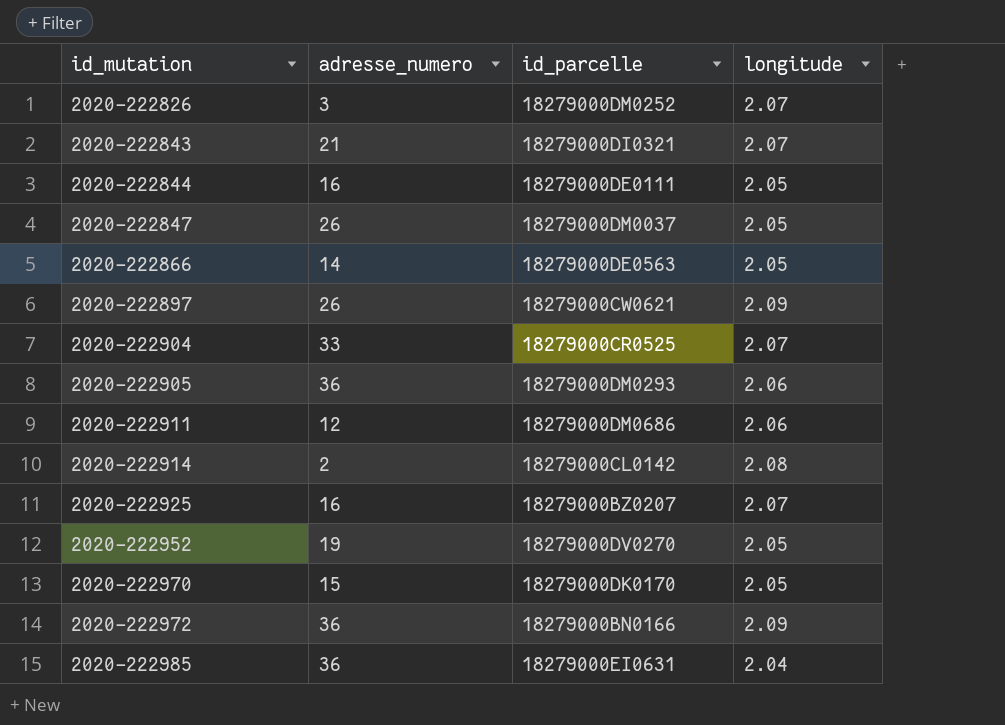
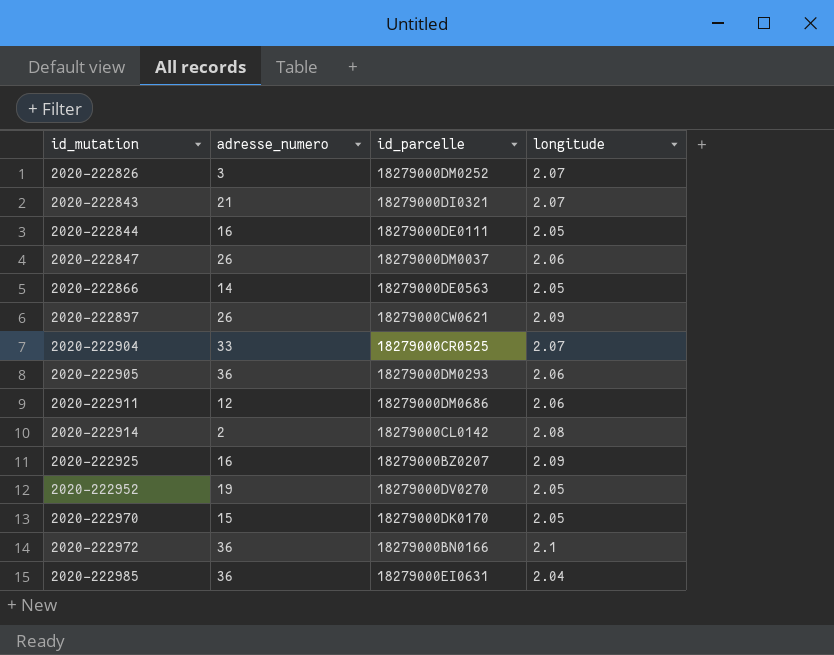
2020-222847 | longitude: 2.05 -> 2.06
2020-222925 | longitude: 2.07 -> 2.09
2020-222972 | longitude: 2.09 -> 2.1

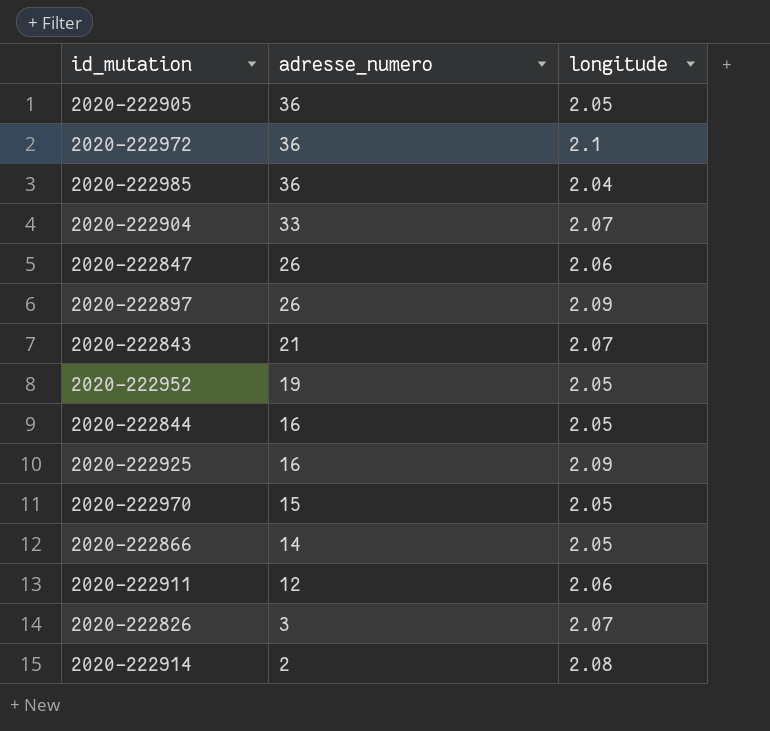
row order: id_mutation ascending -> adresse_numero descending
column id_parcelle | position: 3 -> none
2020-222905 | longitude: 2.06 -> 2.05

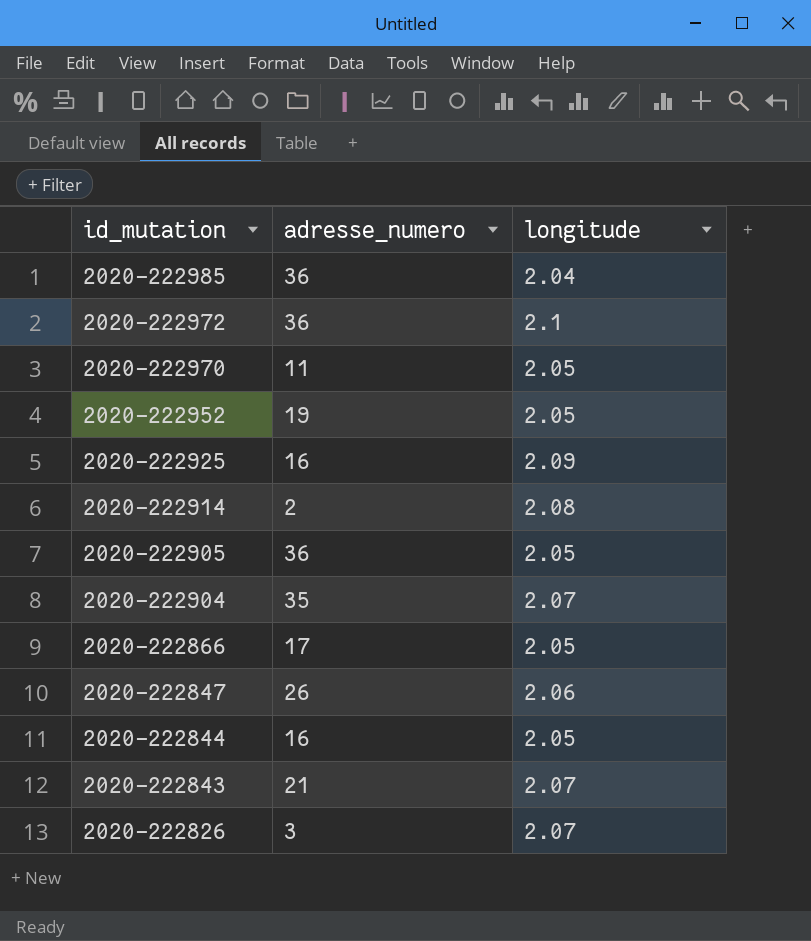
row order: adresse_numero descending -> id_mutation descending
row 2020-222897: 26 | 2.09 -> none
row 2020-222911: 12 | 2.06 -> none
2020-222970 | adresse_numero: 15 -> 11
2020-222904 | adresse_numero: 33 -> 35
2020-222866 | adresse_numero: 14 -> 17

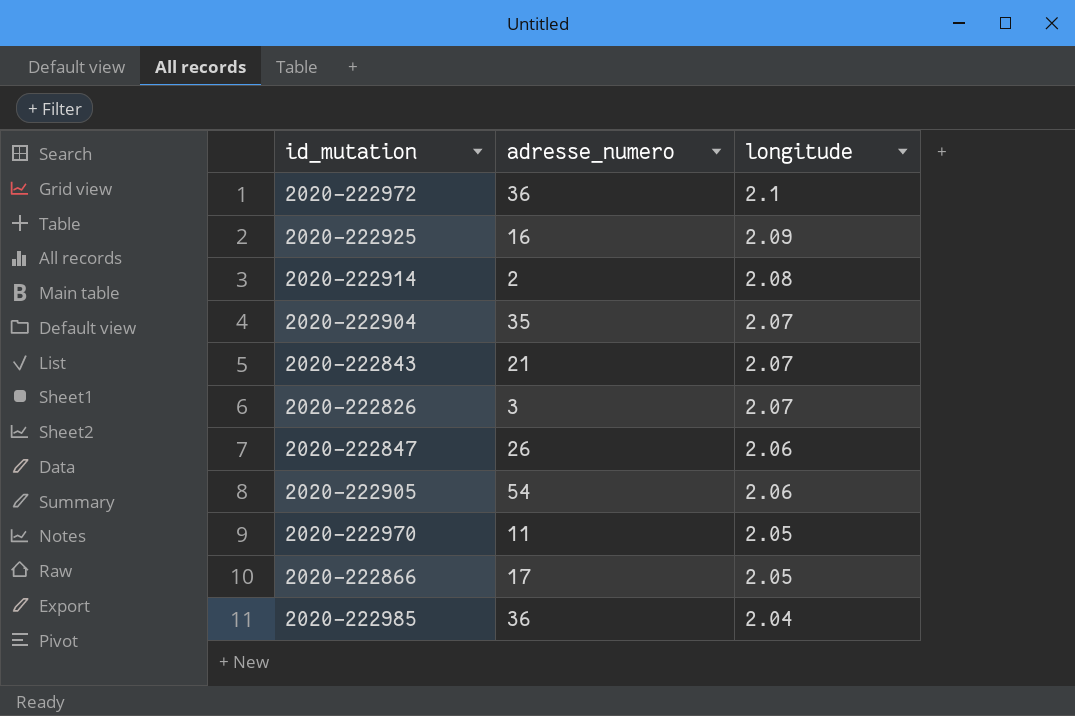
row order: id_mutation descending -> longitude descending
row 2020-222952: 19 | 2.05 -> none
row 2020-222844: 16 | 2.05 -> none
2020-222905 | adresse_numero: 36 -> 54
2020-222905 | longitude: 2.05 -> 2.06

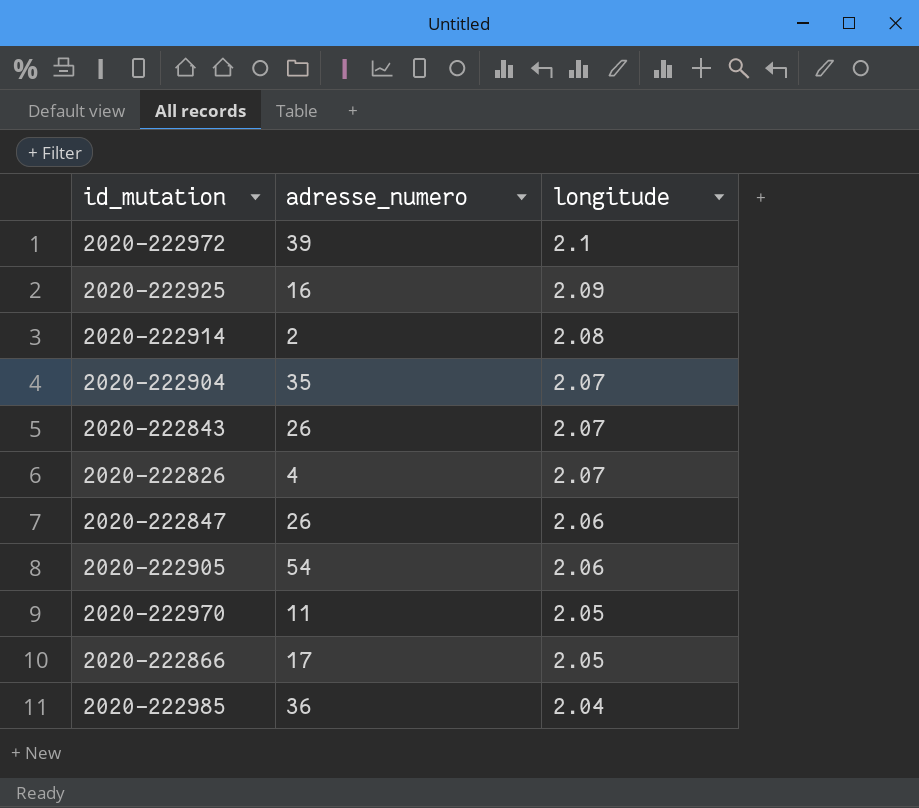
2020-222972 | adresse_numero: 36 -> 39
2020-222843 | adresse_numero: 21 -> 26
2020-222826 | adresse_numero: 3 -> 4

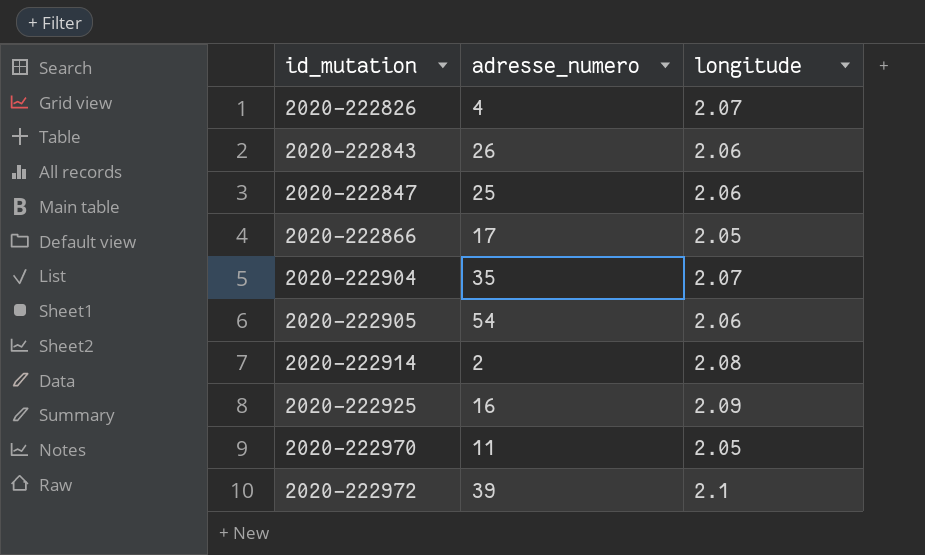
row order: longitude descending -> id_mutation ascending
row 2020-222985: 36 | 2.04 -> none
2020-222843 | longitude: 2.07 -> 2.06
2020-222847 | adresse_numero: 26 -> 25

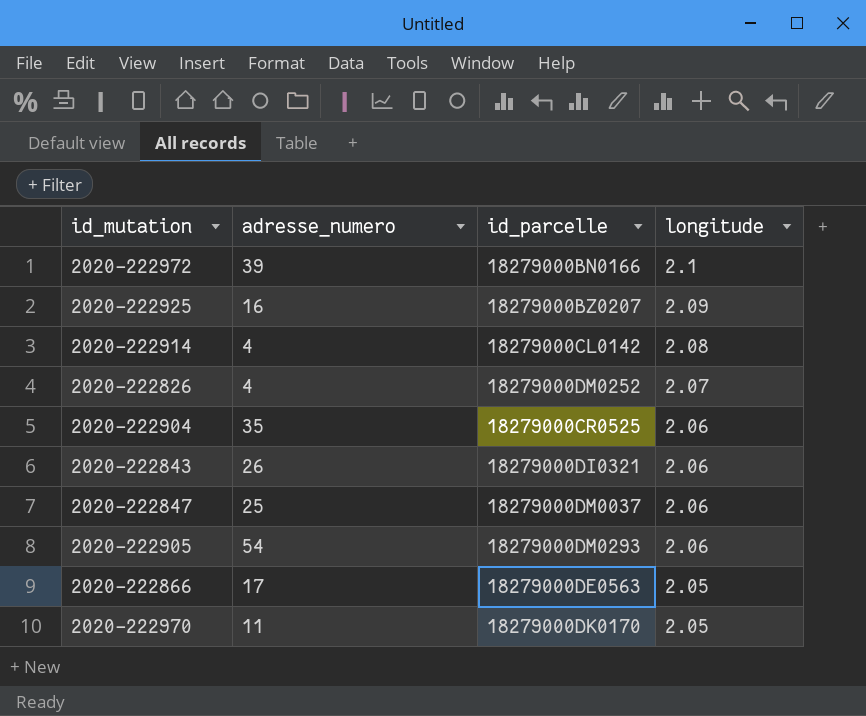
row order: id_mutation ascending -> longitude descending
column id_parcelle | position: none -> 3
2020-222914 | adresse_numero: 2 -> 4
2020-222904 | longitude: 2.07 -> 2.06

